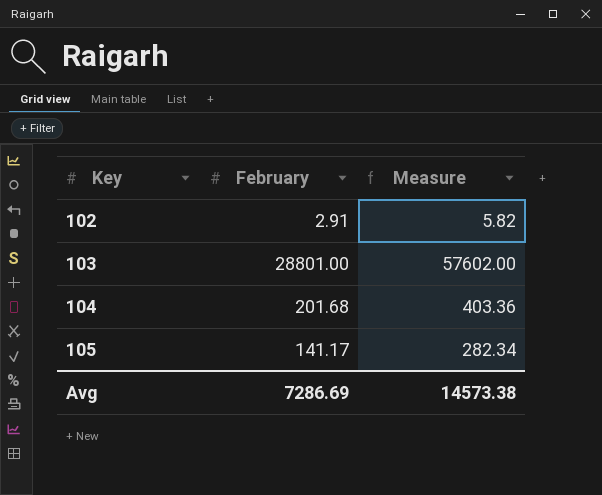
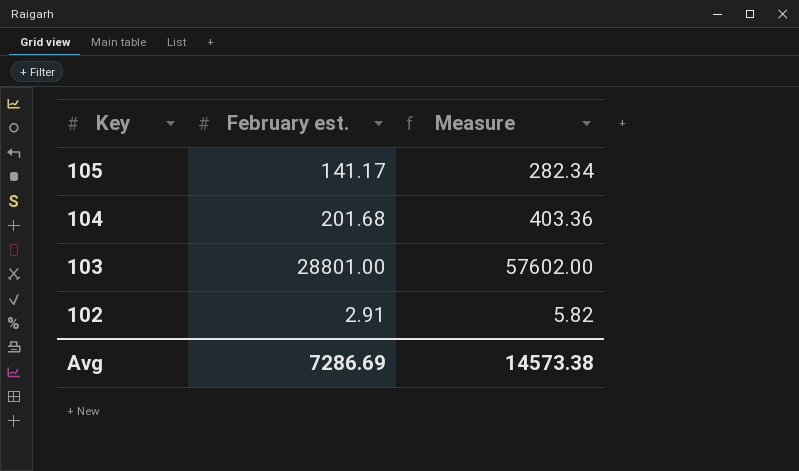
row order: Key ascending -> Key descending
column name: February -> February est.

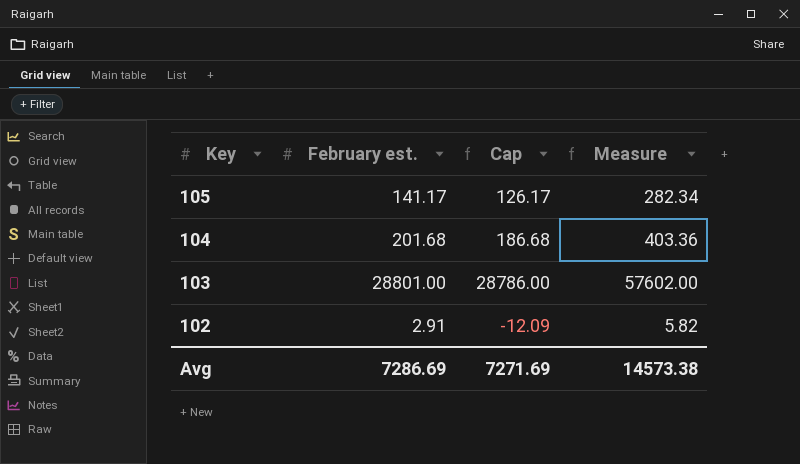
column Cap | formula: none -> [February est.] - 15

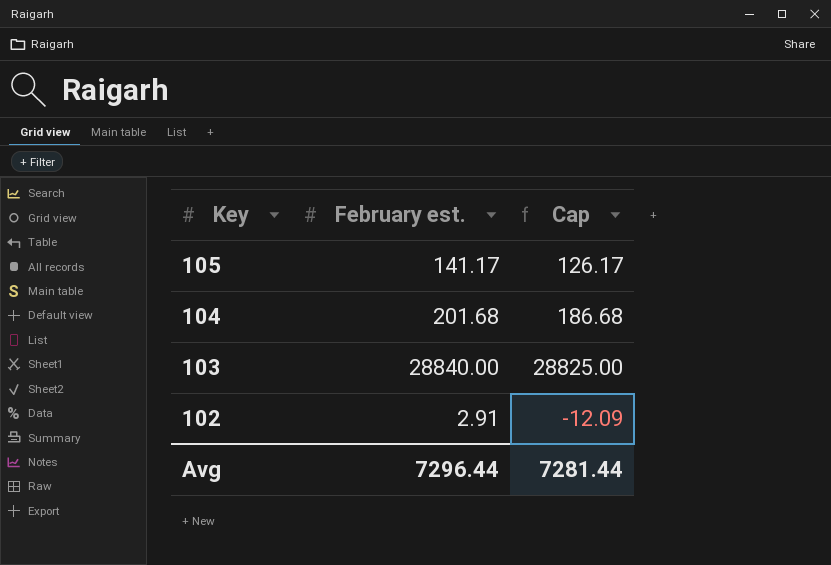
column Measure | formula: [February est.] * 2 -> none
103 | February est.: 28801.00 -> 28840.00
103 | Cap: 28786.00 -> 28825.00
Avg | February est.: 7286.69 -> 7296.44
Avg | Cap: 7271.69 -> 7281.44

